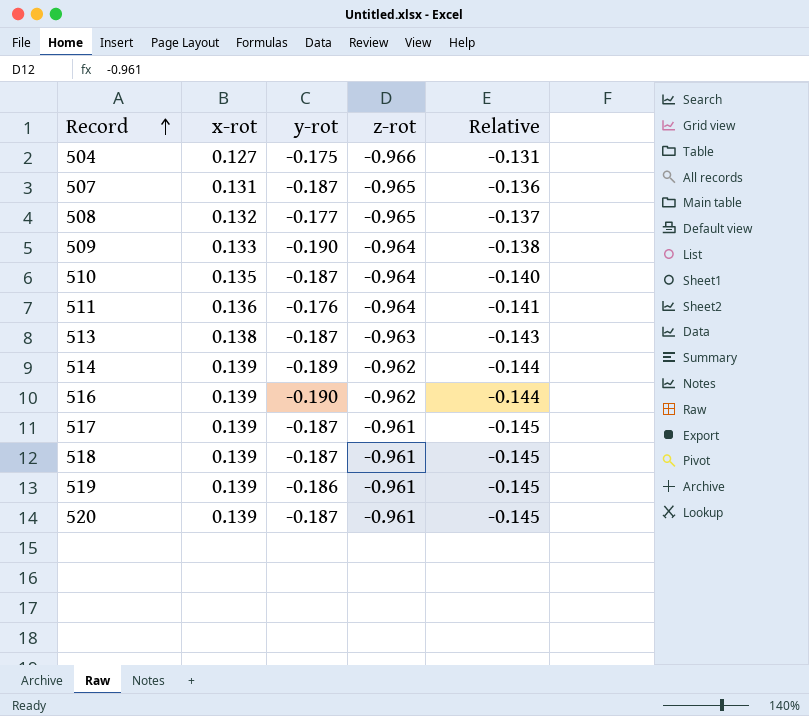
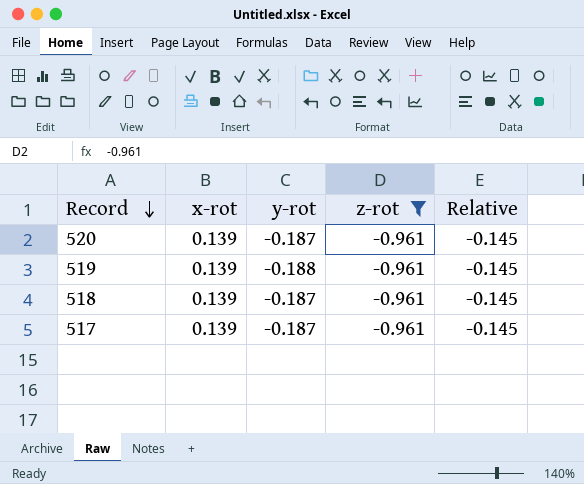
filter: none -> z-rot = -0.961
row order: Record ascending -> Record descending
519 | y-rot: -0.186 -> -0.188

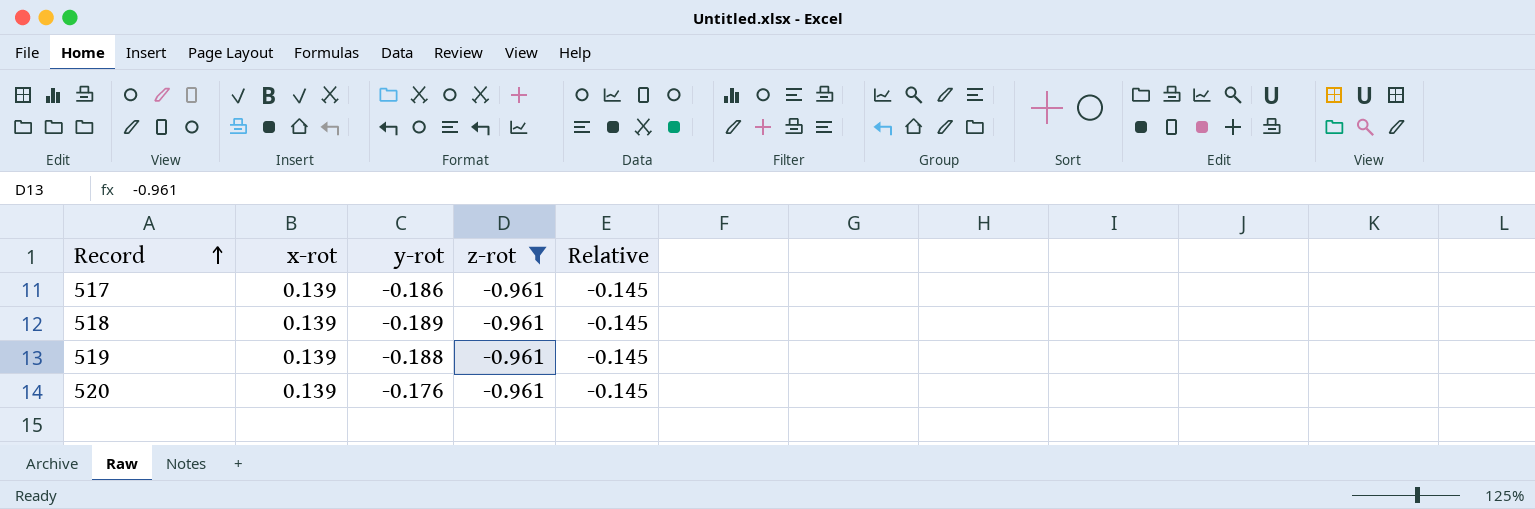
row order: Record descending -> Record ascending
517 | y-rot: -0.187 -> -0.186
518 | y-rot: -0.187 -> -0.189
520 | y-rot: -0.187 -> -0.176

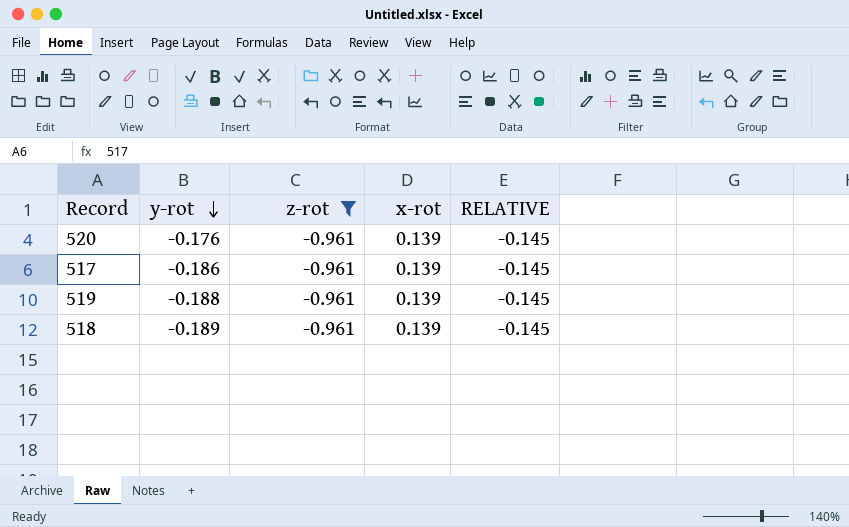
row order: Record ascending -> y-rot descending
column x-rot | position: 2 -> 4
column name: Relative -> RELATIVE

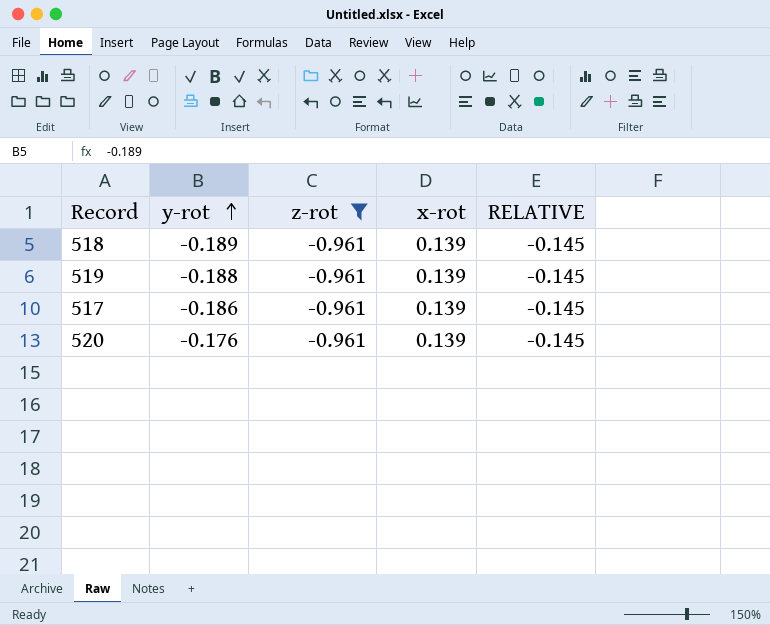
row order: y-rot descending -> y-rot ascending

